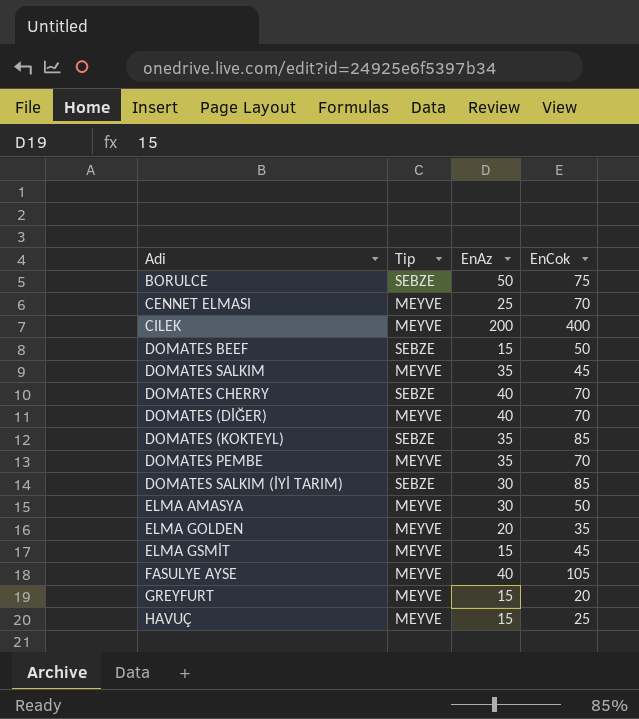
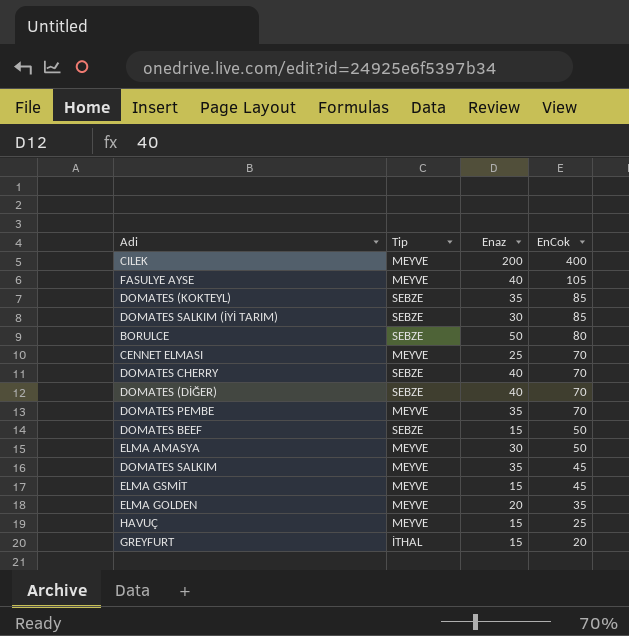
row order: none -> EnCok descending
column name: EnAz -> Enaz
BORULCE | EnCok: 75 -> 80
DOMATES (DİĞER) | Tip: MEYVE -> SEBZE
GREYFURT | Tip: MEYVE -> İTHAL

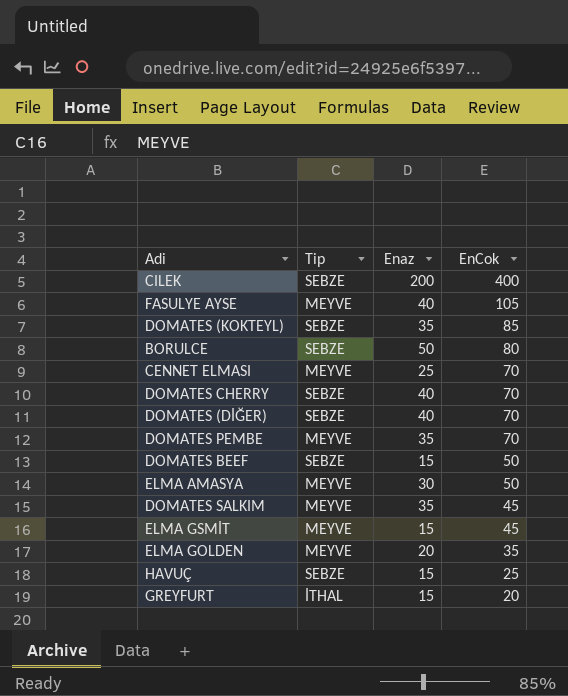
row DOMATES SALKIM (İYİ TARIM): SEBZE | 30 | 85 -> none
CILEK | Tip: MEYVE -> SEBZE
HAVUÇ | Tip: MEYVE -> SEBZE

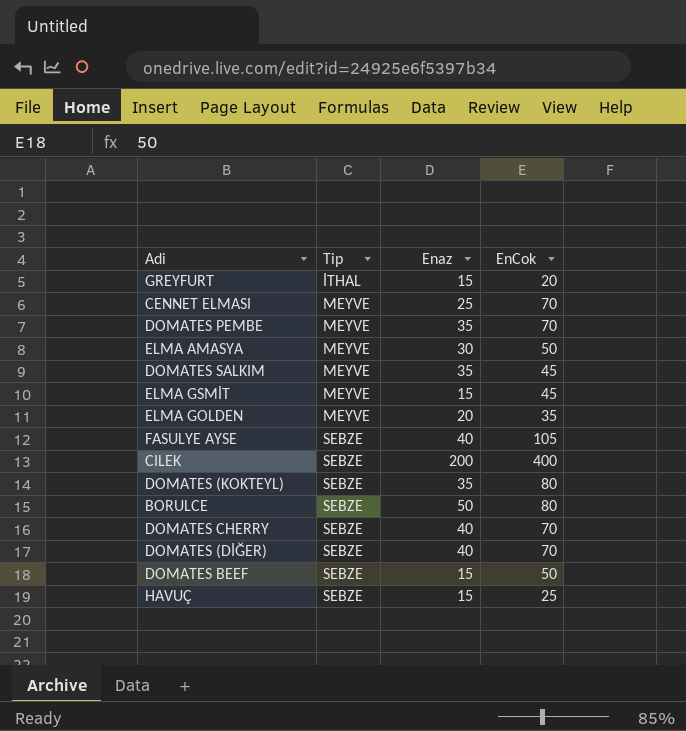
row order: EnCok descending -> Tip ascending
FASULYE AYSE | Tip: MEYVE -> SEBZE
DOMATES (KOKTEYL) | EnCok: 85 -> 80

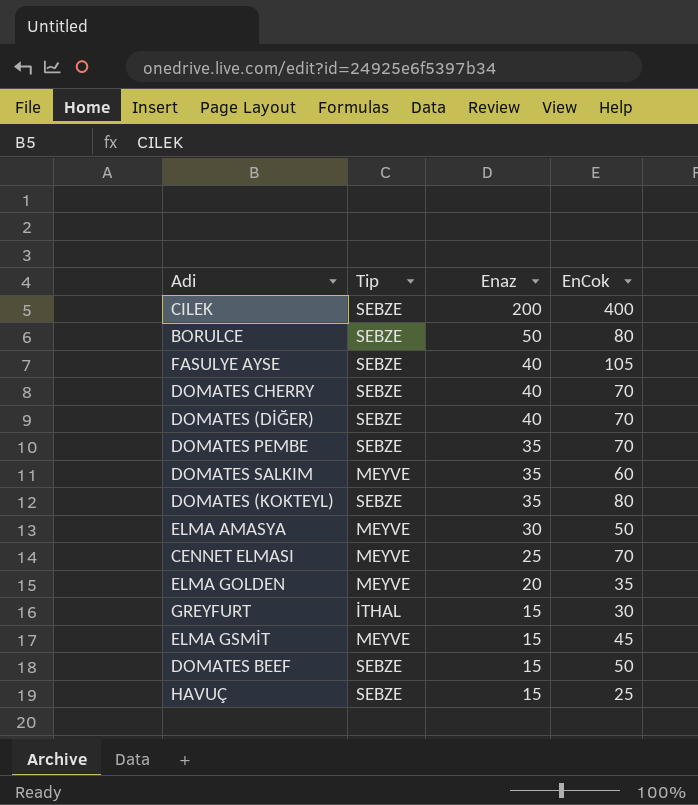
row order: Tip ascending -> Enaz descending
DOMATES PEMBE | Tip: MEYVE -> SEBZE
DOMATES SALKIM | EnCok: 45 -> 60
GREYFURT | EnCok: 20 -> 30

